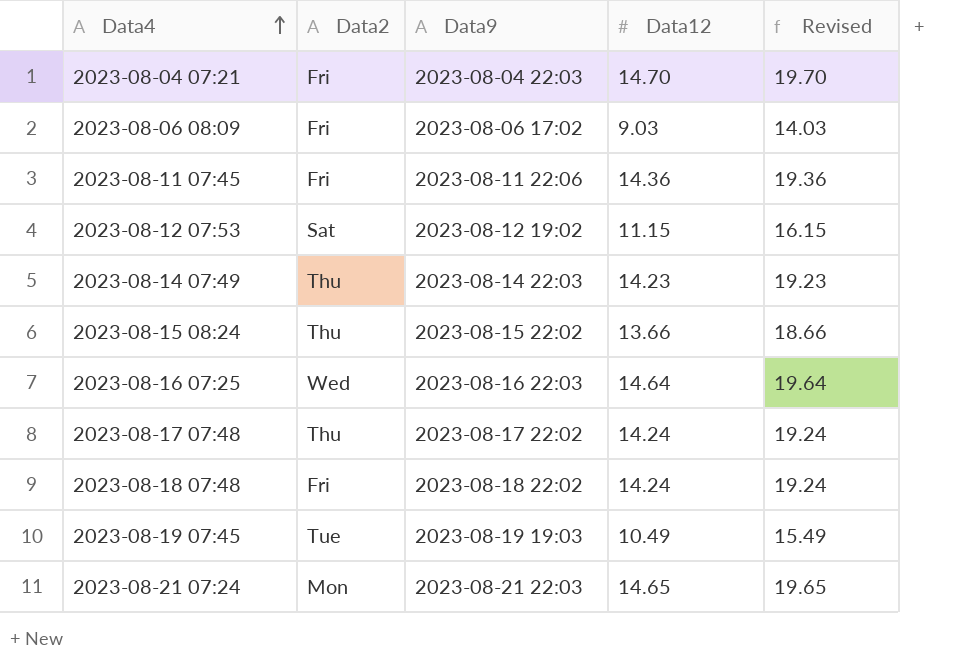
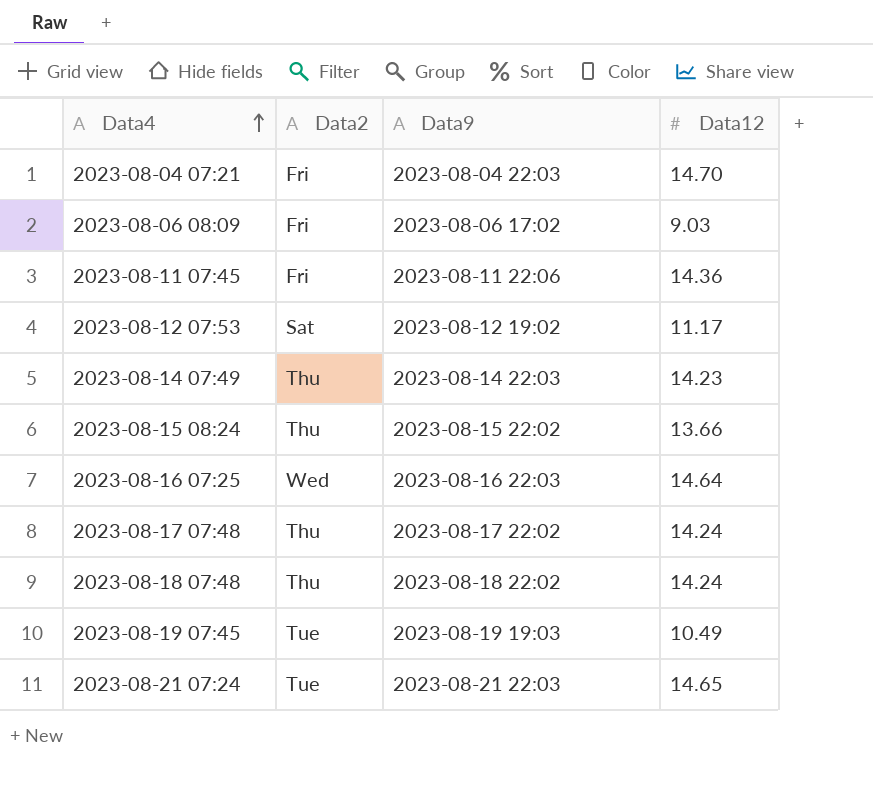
column Revised | formula: [Data12] + 5 -> none
2023-08-12 07:53 | Data12: 11.15 -> 11.17
2023-08-18 07:48 | Data2: Fri -> Thu
2023-08-21 07:24 | Data2: Mon -> Tue

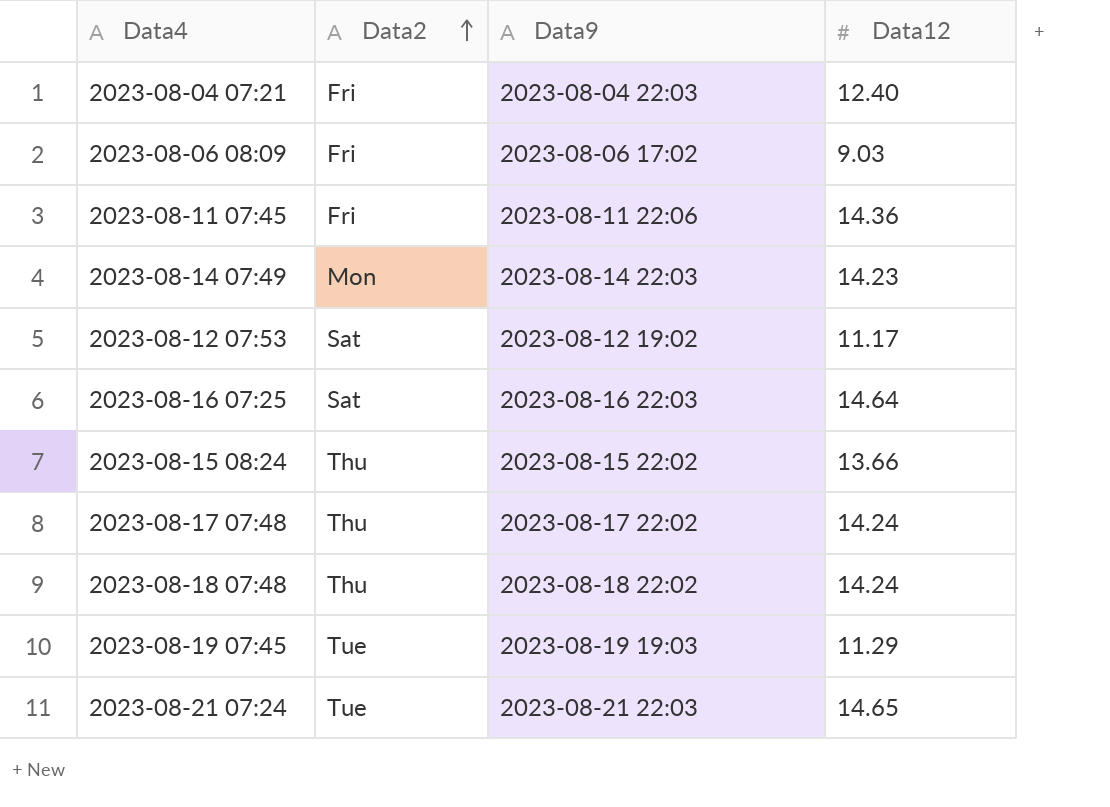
row order: Data4 ascending -> Data2 ascending
2023-08-04 07:21 | Data12: 14.70 -> 12.40
2023-08-14 07:49 | Data2: Thu -> Mon
2023-08-16 07:25 | Data2: Wed -> Sat
2023-08-19 07:45 | Data12: 10.49 -> 11.29

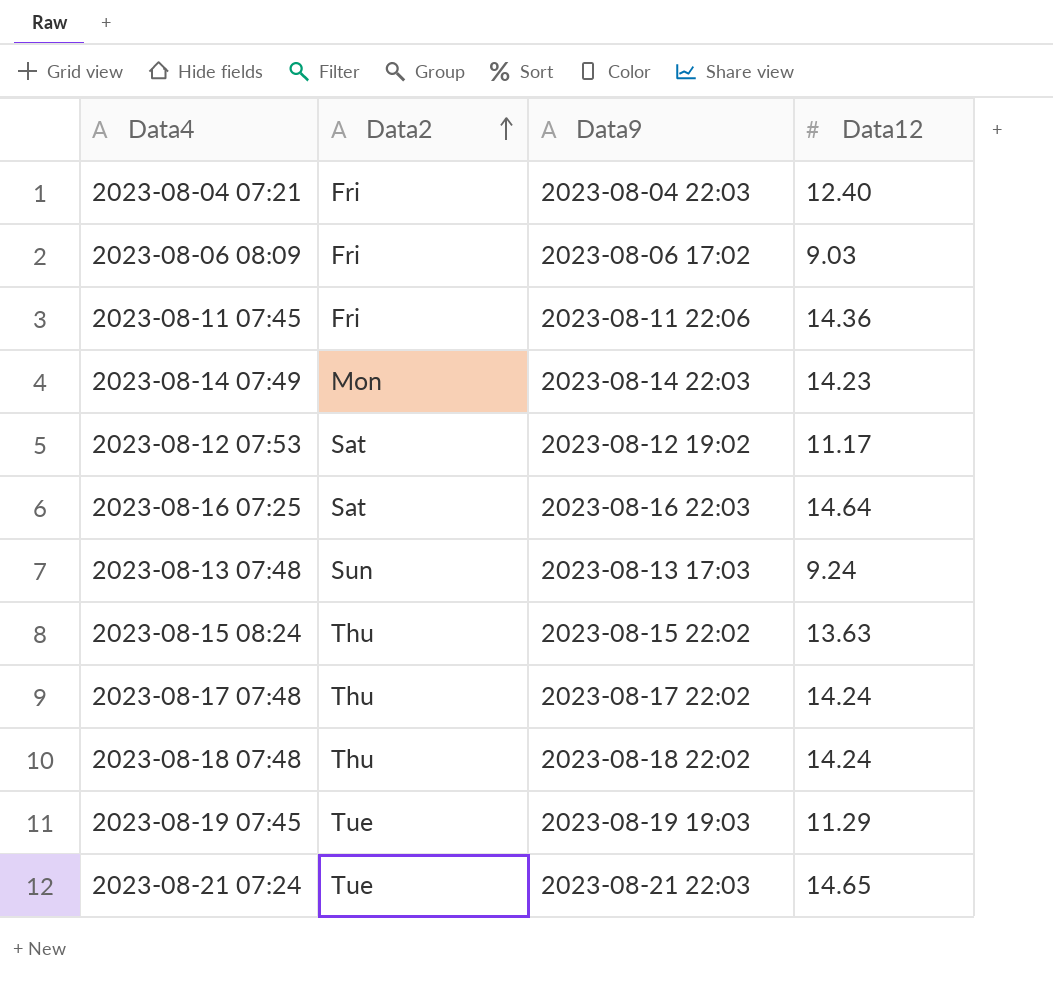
row 2023-08-13 07:48: none -> Sun | 2023-08-13 17:03 | 9.24
2023-08-15 08:24 | Data12: 13.66 -> 13.63

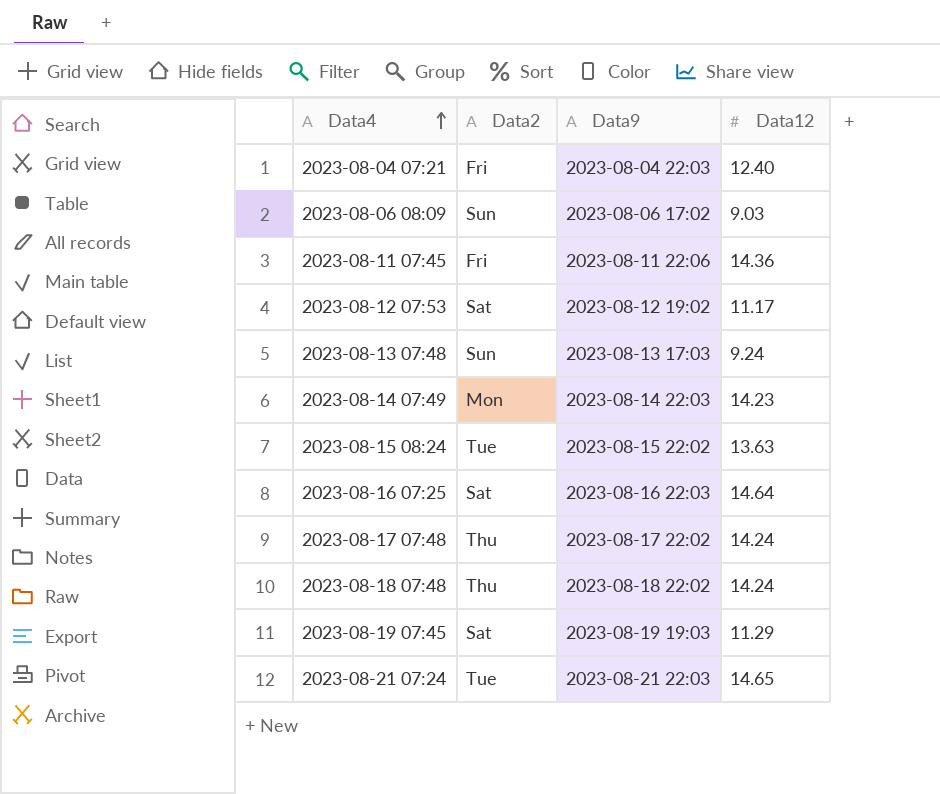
row order: Data2 ascending -> Data4 ascending
2023-08-06 08:09 | Data2: Fri -> Sun
2023-08-15 08:24 | Data2: Thu -> Tue
2023-08-19 07:45 | Data2: Tue -> Sat

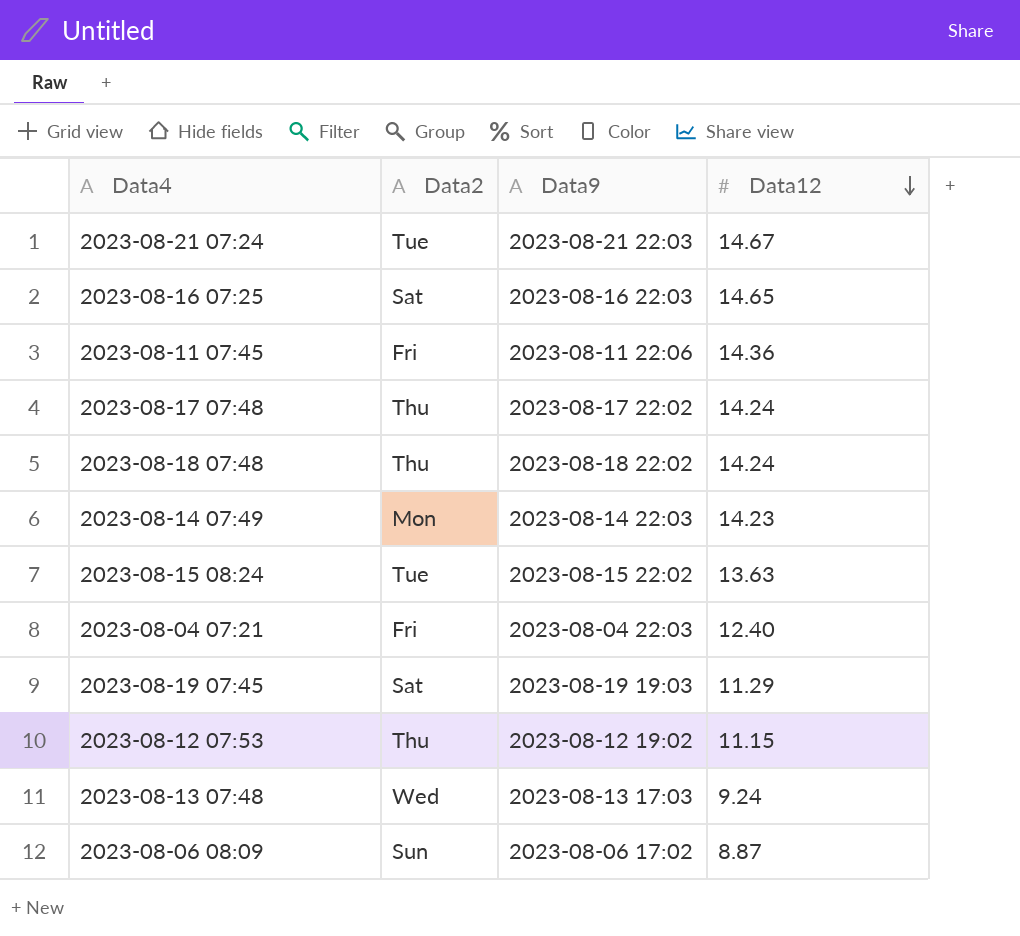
row order: Data4 ascending -> Data12 descending
2023-08-21 07:24 | Data12: 14.65 -> 14.67
2023-08-16 07:25 | Data12: 14.64 -> 14.65
2023-08-12 07:53 | Data2: Sat -> Thu
2023-08-12 07:53 | Data12: 11.17 -> 11.15
2023-08-13 07:48 | Data2: Sun -> Wed
2023-08-06 08:09 | Data12: 9.03 -> 8.87

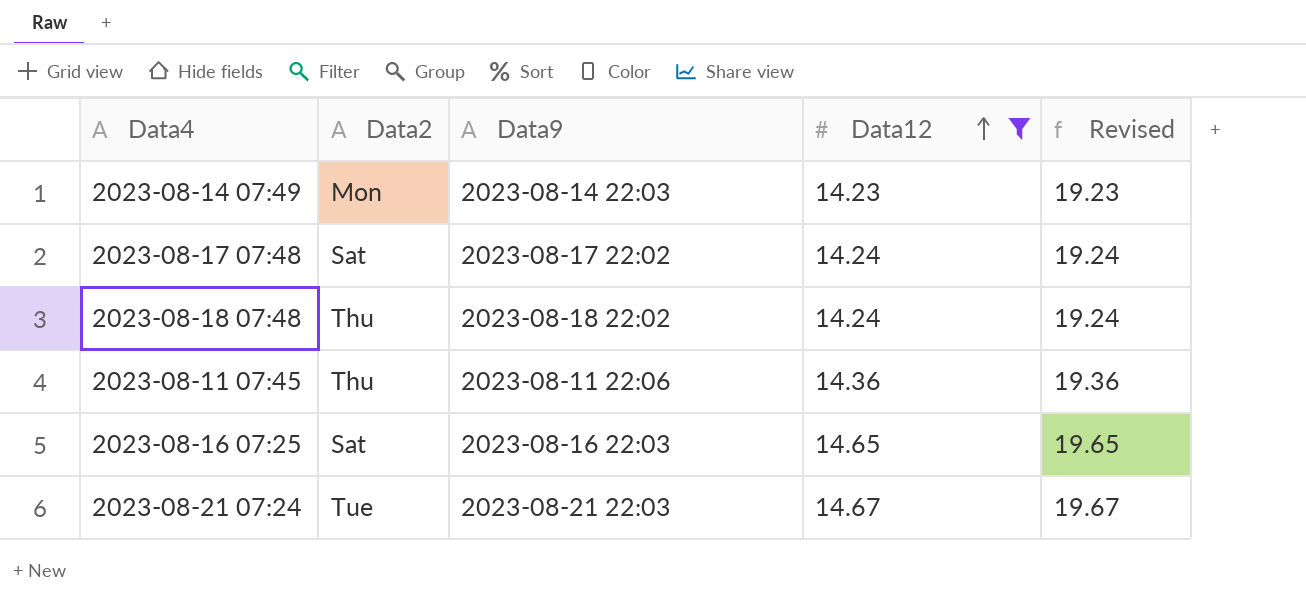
filter: none -> Data12 >= 14.23
row order: Data12 descending -> Data12 ascending
column Revised | formula: none -> [Data12] + 5
2023-08-17 07:48 | Data2: Thu -> Sat
2023-08-11 07:45 | Data2: Fri -> Thu

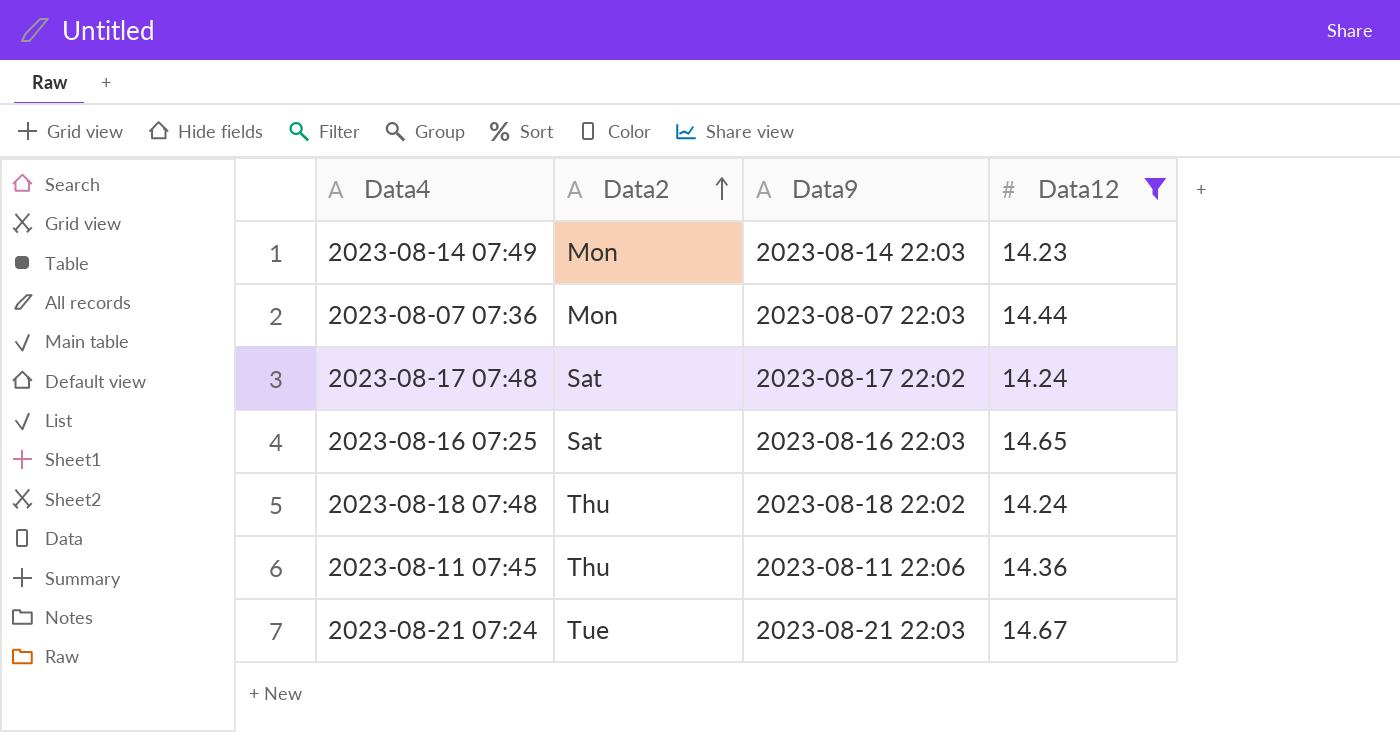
row order: Data12 ascending -> Data2 ascending
column Revised | formula: [Data12] + 5 -> none
row 2023-08-07 07:36: none -> Mon | 2023-08-07 22:03 | 14.44

